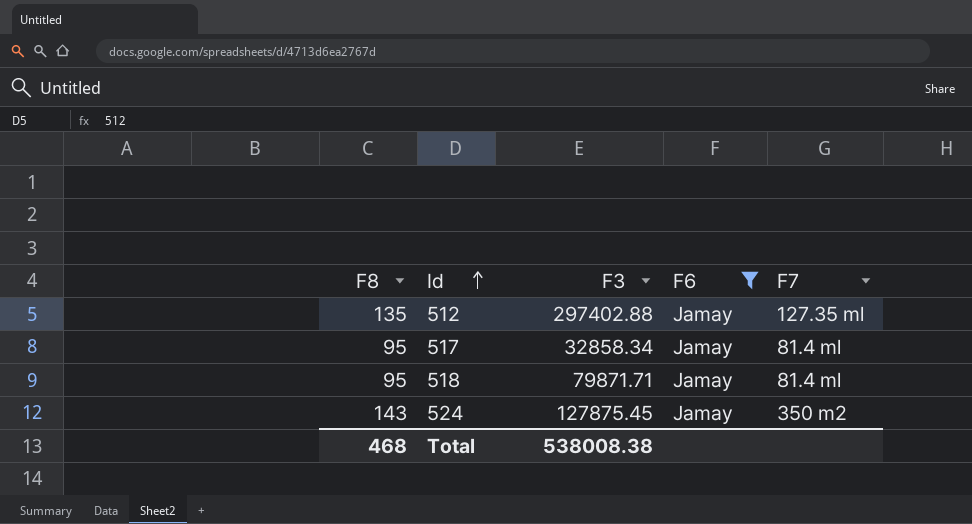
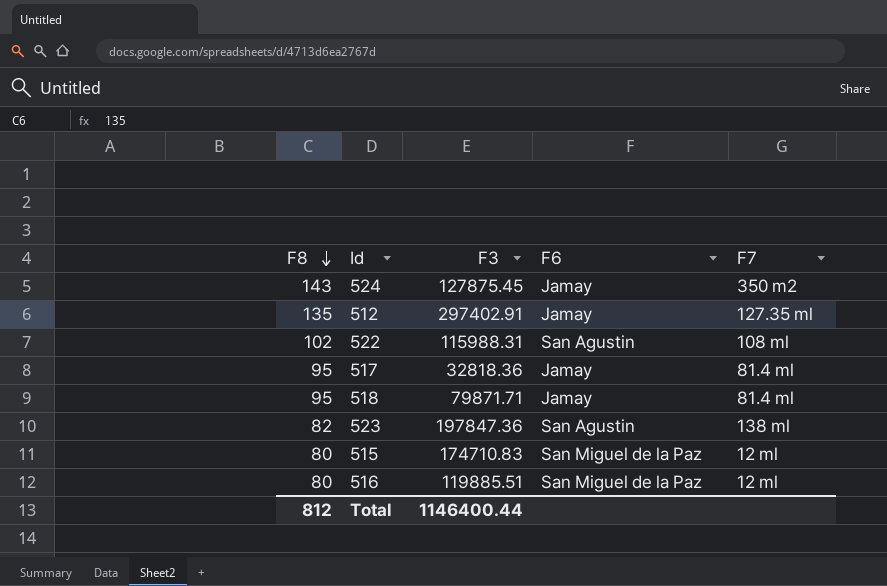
filter: F6 = Jamay -> none
row order: Id ascending -> F8 descending
512 | F3: 297402.88 -> 297402.91
517 | F3: 32858.34 -> 32818.36
Total | F8: 468 -> 812
Total | F3: 538008.38 -> 1146400.44

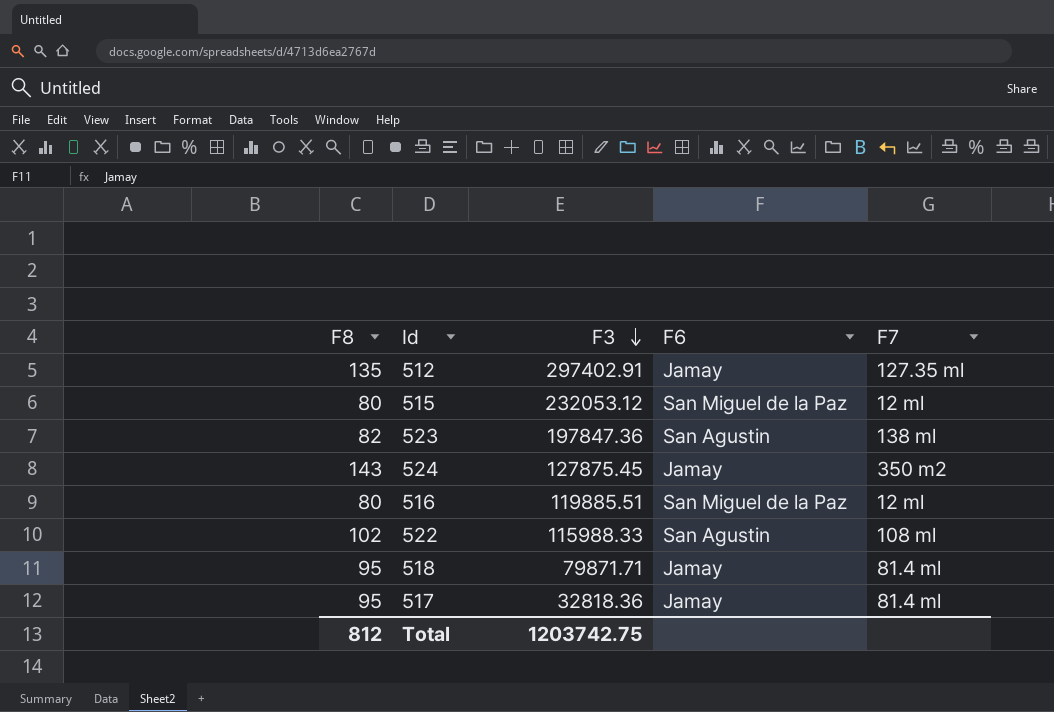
row order: F8 descending -> F3 descending
515 | F3: 174710.83 -> 232053.12
522 | F3: 115988.31 -> 115988.33
Total | F3: 1146400.44 -> 1203742.75

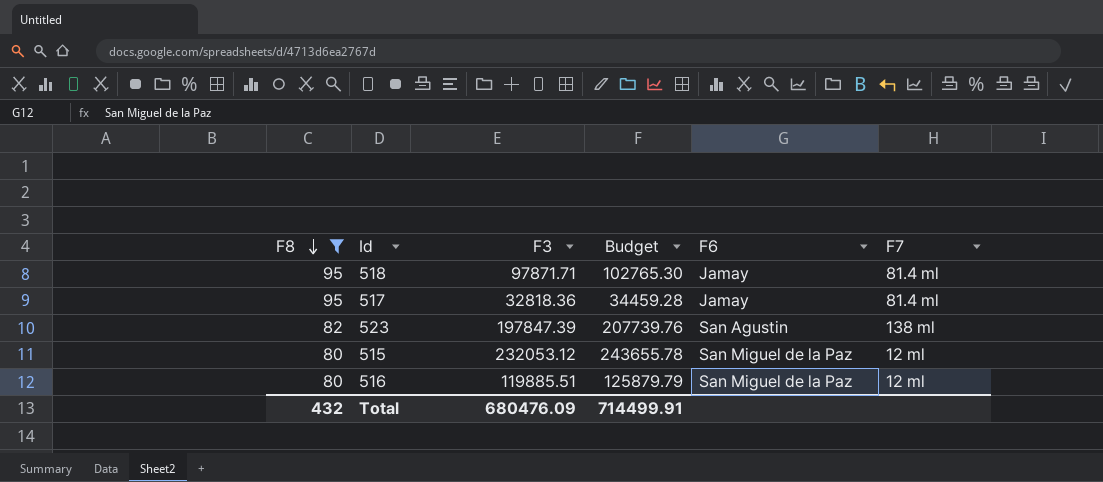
filter: none -> F8 <= 95
row order: F3 descending -> F8 descending
column Budget | formula: none -> [F3] * 1.05
518 | F3: 79871.71 -> 97871.71
523 | F3: 197847.36 -> 197847.39
Total | F8: 812 -> 432
Total | F3: 1203742.75 -> 680476.09

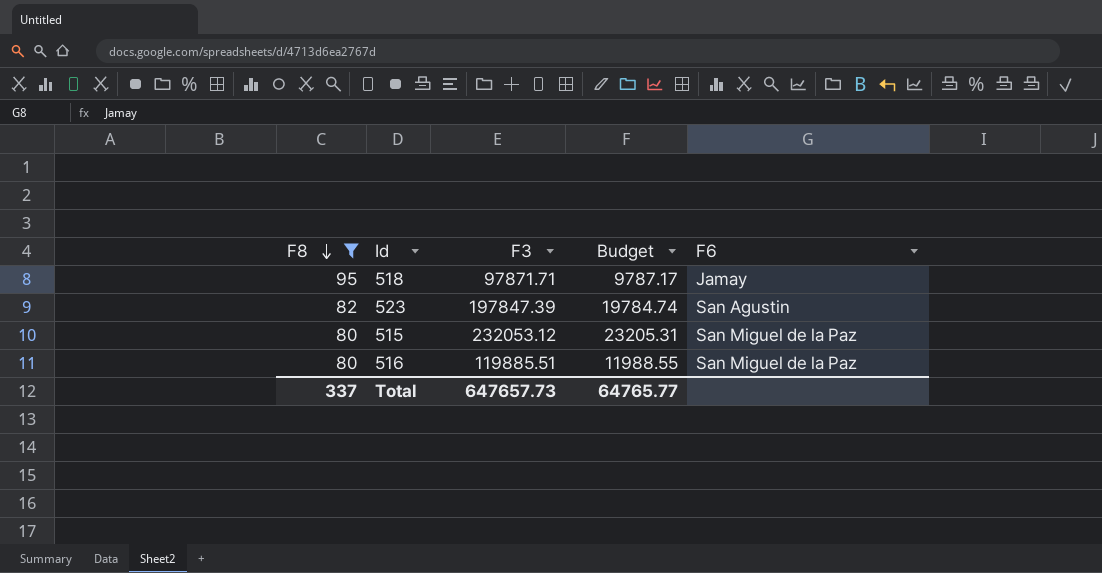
column F7 | position: 6 -> none
column Budget | formula: [F3] * 1.05 -> [F3] * 0.1
row 517: 95 | 32818.36 | 34459.28 | Jamay | 81.4 ml -> none
Total | F8: 432 -> 337
Total | F3: 680476.09 -> 647657.73
Total | Budget: 714499.91 -> 64765.77

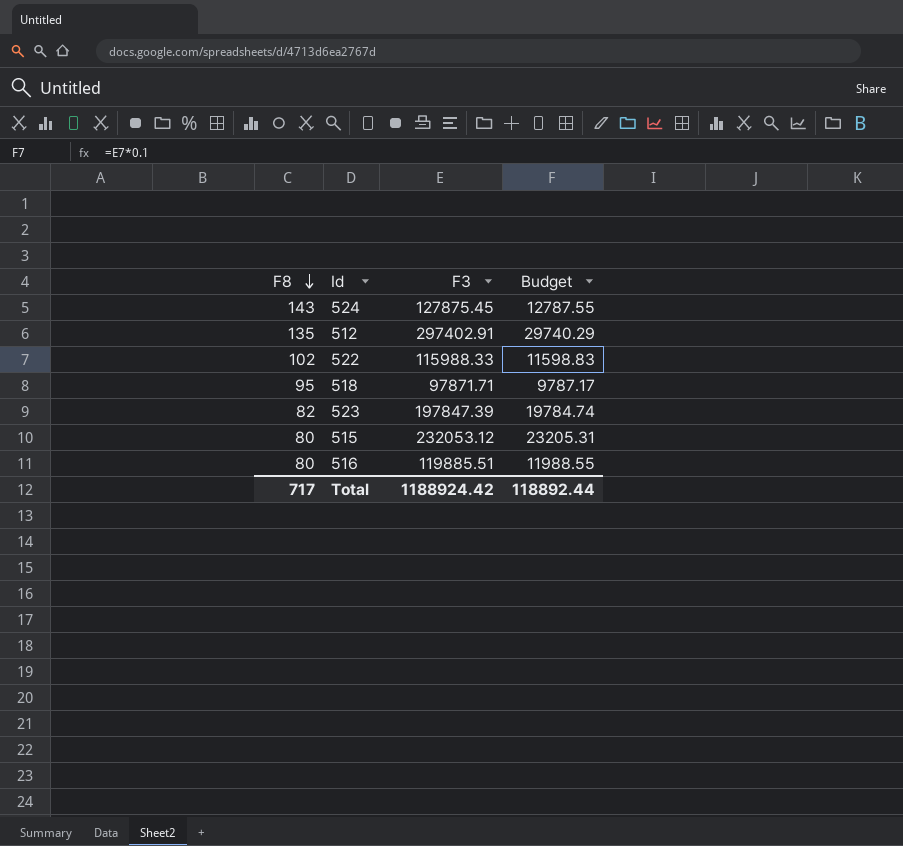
filter: F8 <= 95 -> none
column F6 | position: 5 -> none
Total | F8: 337 -> 717
Total | F3: 647657.73 -> 1188924.42
Total | Budget: 64765.77 -> 118892.44

